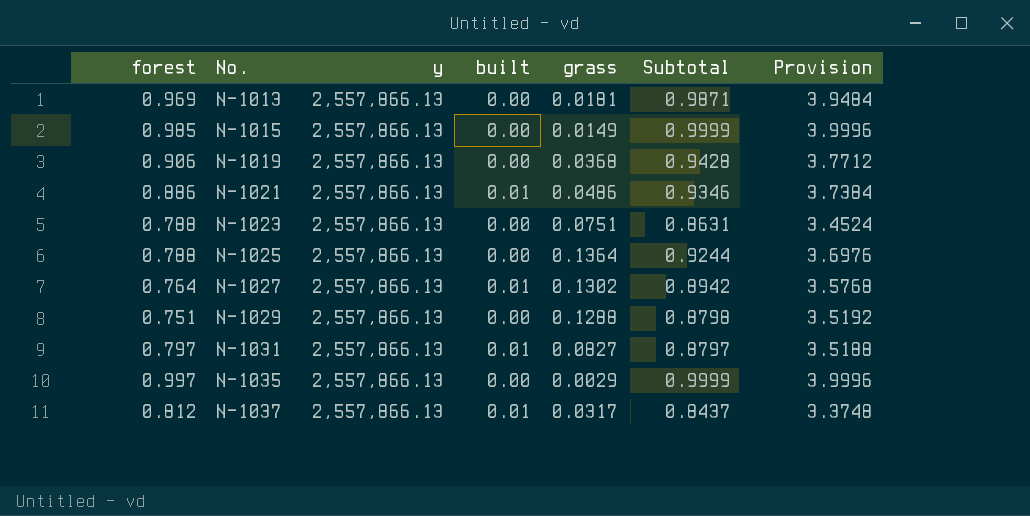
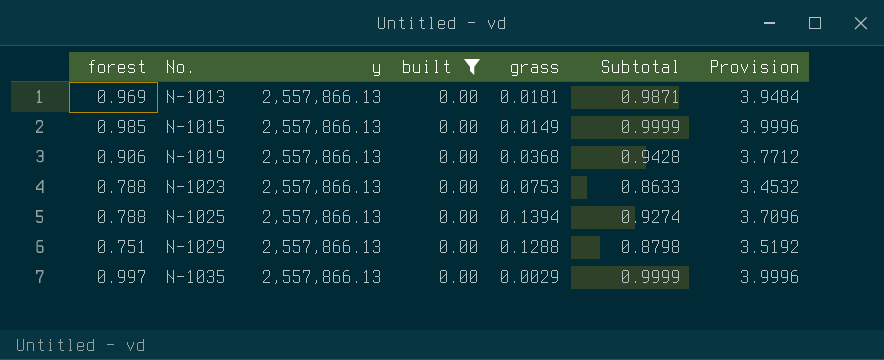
filter: none -> built = 0.00
N-1023 | grass: 0.0751 -> 0.0753
N-1023 | Subtotal: 0.8631 -> 0.8633
N-1023 | Provision: 3.4524 -> 3.4532
N-1025 | grass: 0.1364 -> 0.1394
N-1025 | Subtotal: 0.9244 -> 0.9274
N-1025 | Provision: 3.6976 -> 3.7096

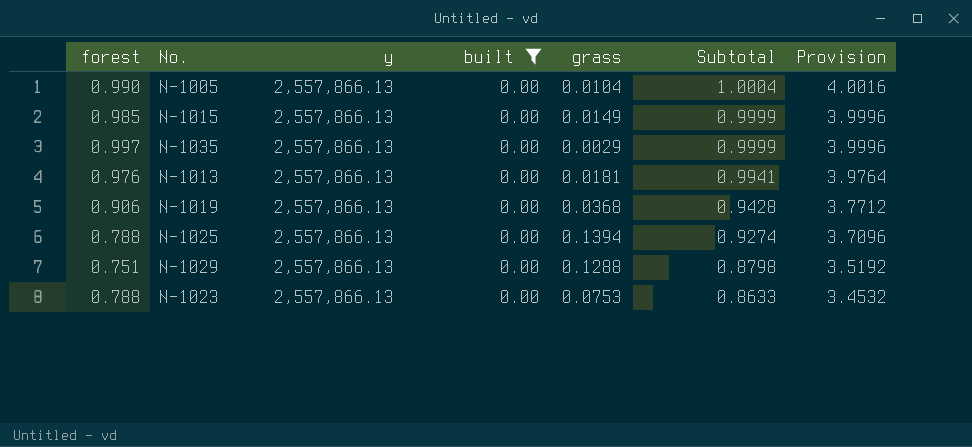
row order: No. ascending -> Subtotal descending
row N-1005: none -> 0.990 | 2,557,866.13 | 0.00 | 0.0104 | 1.0004 | 4.0016
N-1013 | forest: 0.969 -> 0.976
N-1013 | Subtotal: 0.9871 -> 0.9941
N-1013 | Provision: 3.9484 -> 3.9764

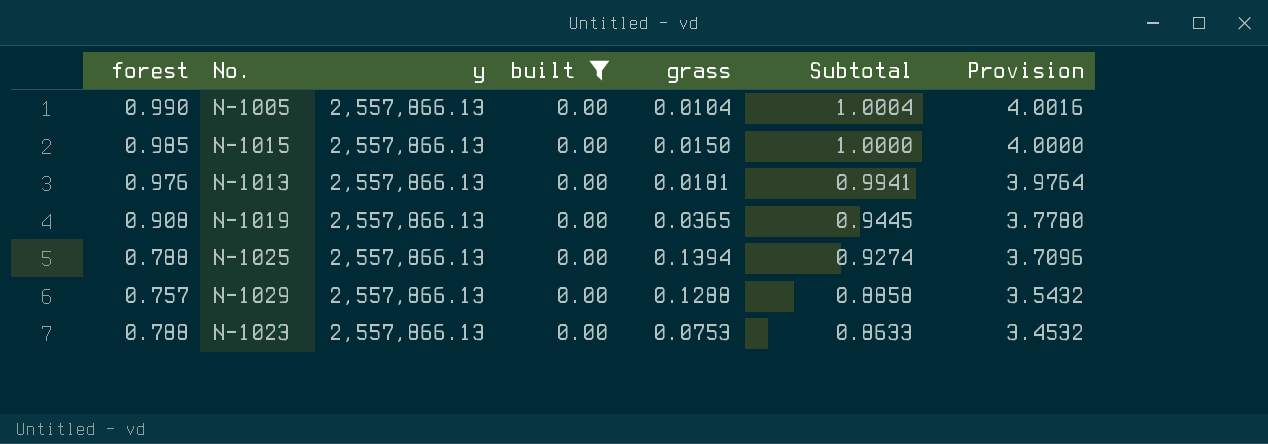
row N-1035: 0.997 | 2,557,866.13 | 0.00 | 0.0029 | 0.9999 | 3.9996 -> none
N-1015 | grass: 0.0149 -> 0.0150
N-1015 | Subtotal: 0.9999 -> 1.0000
N-1015 | Provision: 3.9996 -> 4.0000
N-1019 | forest: 0.906 -> 0.908
N-1019 | grass: 0.0368 -> 0.0365
N-1019 | Subtotal: 0.9428 -> 0.9445
N-1019 | Provision: 3.7712 -> 3.7780
N-1029 | forest: 0.751 -> 0.757
N-1029 | Subtotal: 0.8798 -> 0.8858
N-1029 | Provision: 3.5192 -> 3.5432

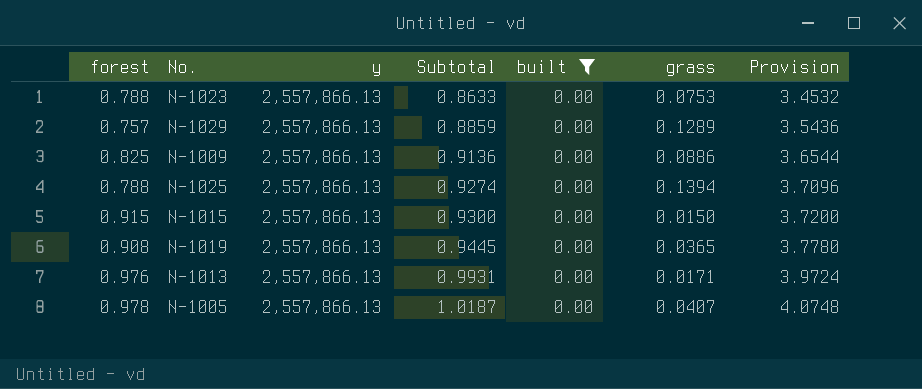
row order: Subtotal descending -> Subtotal ascending
column Subtotal | position: 6 -> 4
N-1029 | Subtotal: 0.8858 -> 0.8859
N-1029 | grass: 0.1288 -> 0.1289
N-1029 | Provision: 3.5432 -> 3.5436
row N-1009: none -> 0.825 | 2,557,866.13 | 0.9136 | 0.00 | 0.0886 | 3.6544
N-1015 | forest: 0.985 -> 0.915
N-1015 | Subtotal: 1.0000 -> 0.9300
N-1015 | Provision: 4.0000 -> 3.7200
N-1013 | Subtotal: 0.9941 -> 0.9931
N-1013 | grass: 0.0181 -> 0.0171
N-1013 | Provision: 3.9764 -> 3.9724
N-1005 | forest: 0.990 -> 0.978
N-1005 | Subtotal: 1.0004 -> 1.0187
N-1005 | grass: 0.0104 -> 0.0407
N-1005 | Provision: 4.0016 -> 4.0748

